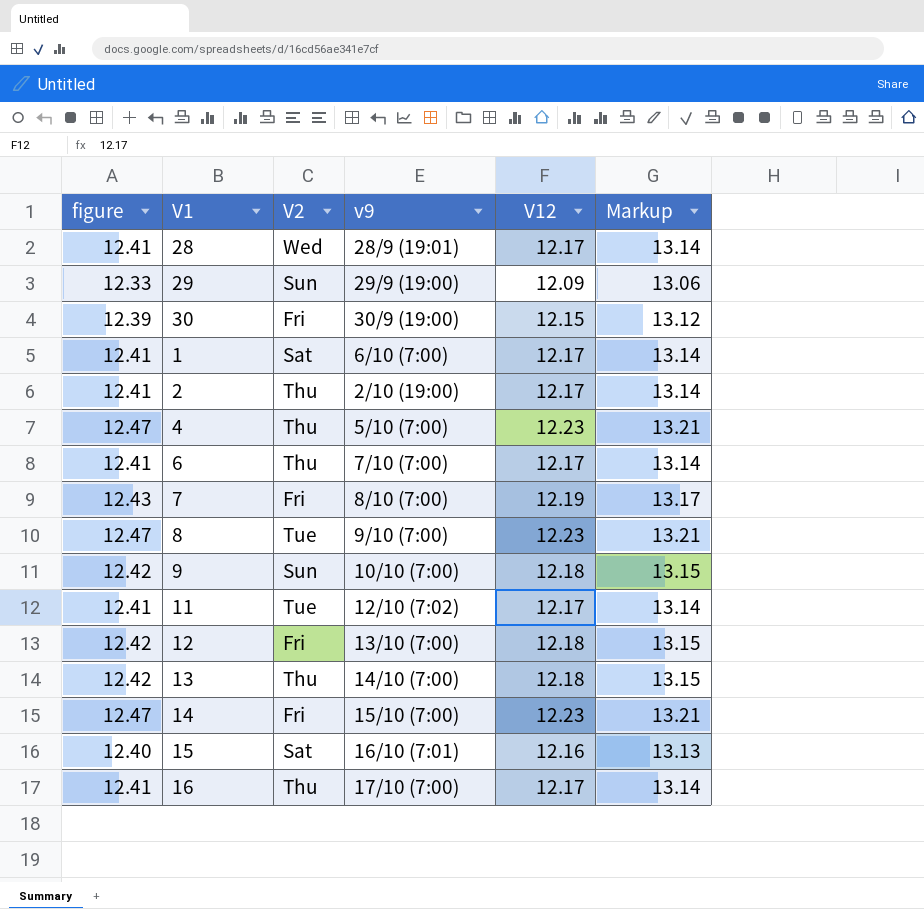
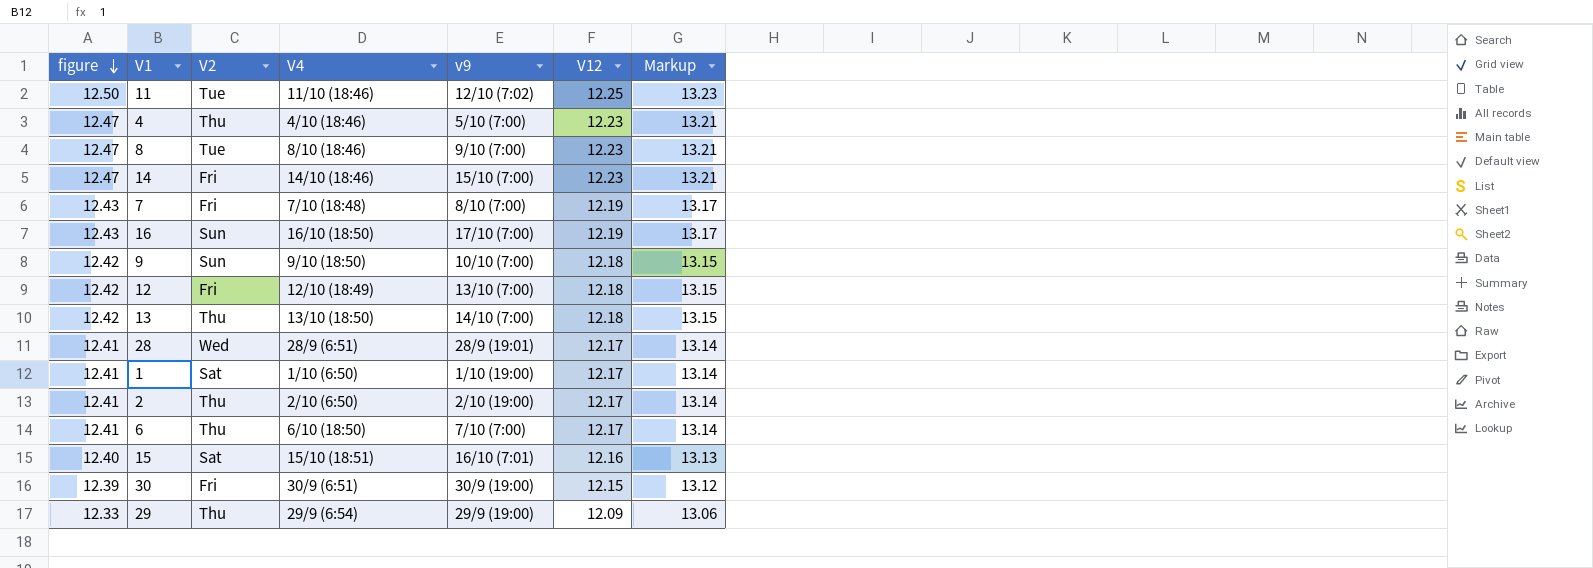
row order: none -> figure descending
column V4 | position: none -> 4
11 | figure: 12.41 -> 12.50
11 | V12: 12.17 -> 12.25
11 | Markup: 13.14 -> 13.23
16 | figure: 12.41 -> 12.43
16 | V2: Thu -> Sun
16 | V12: 12.17 -> 12.19
16 | Markup: 13.14 -> 13.17
1 | v9: 6/10 (7:00) -> 1/10 (19:00)
29 | V2: Sun -> Thu

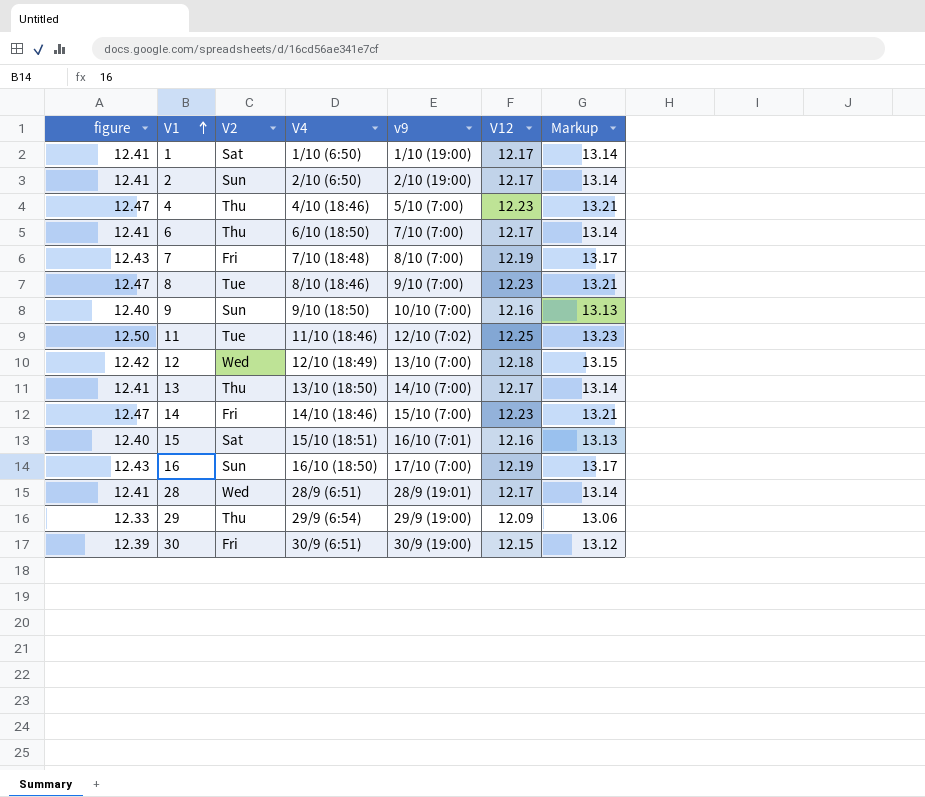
row order: figure descending -> V1 ascending
2 | V2: Thu -> Sun
9 | figure: 12.42 -> 12.40
9 | V12: 12.18 -> 12.16
9 | Markup: 13.15 -> 13.13
12 | V2: Fri -> Wed
13 | figure: 12.42 -> 12.41
13 | V12: 12.18 -> 12.17
13 | Markup: 13.15 -> 13.14

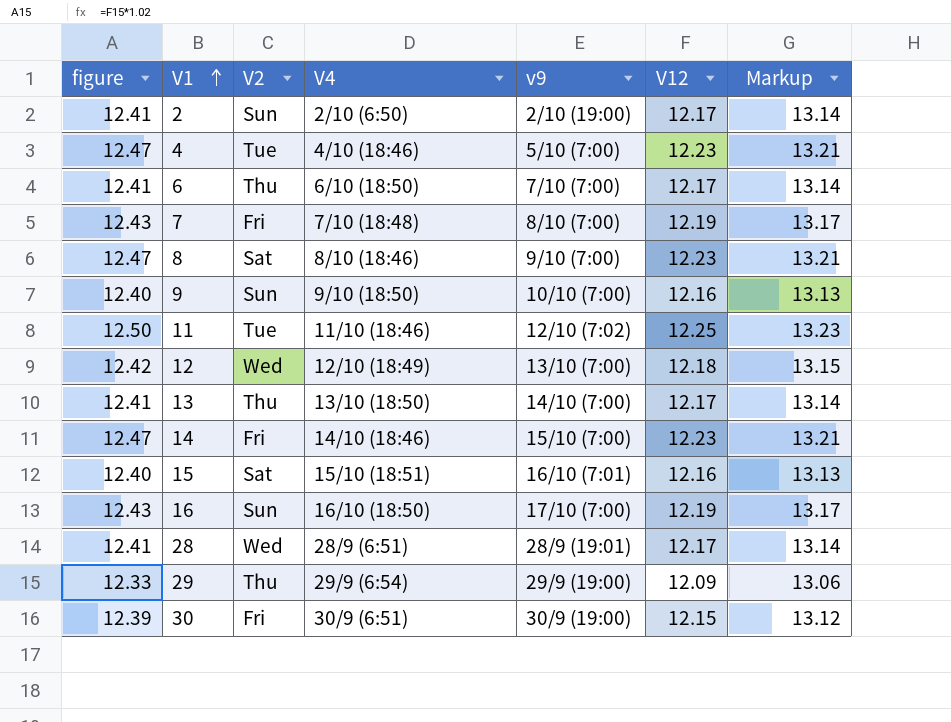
row 1: 12.41 | Sat | 1/10 (6:50) | 1/10 (19:00) | 12.17 | 13.14 -> none
4 | V2: Thu -> Tue
8 | V2: Tue -> Sat

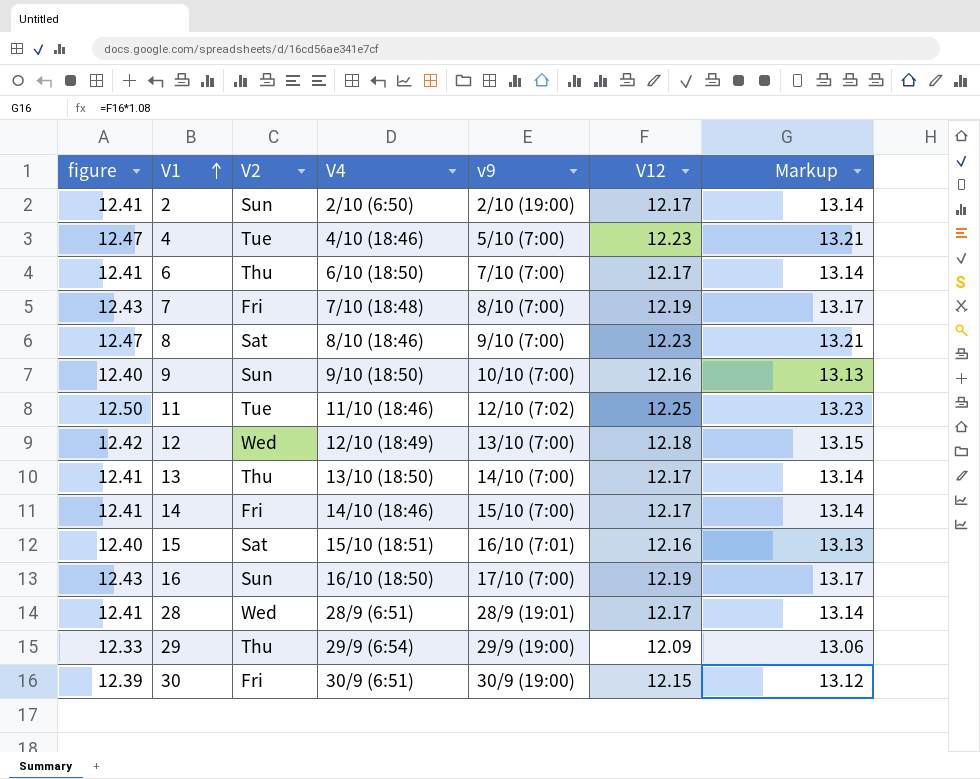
14 | figure: 12.47 -> 12.41
14 | V12: 12.23 -> 12.17
14 | Markup: 13.21 -> 13.14

